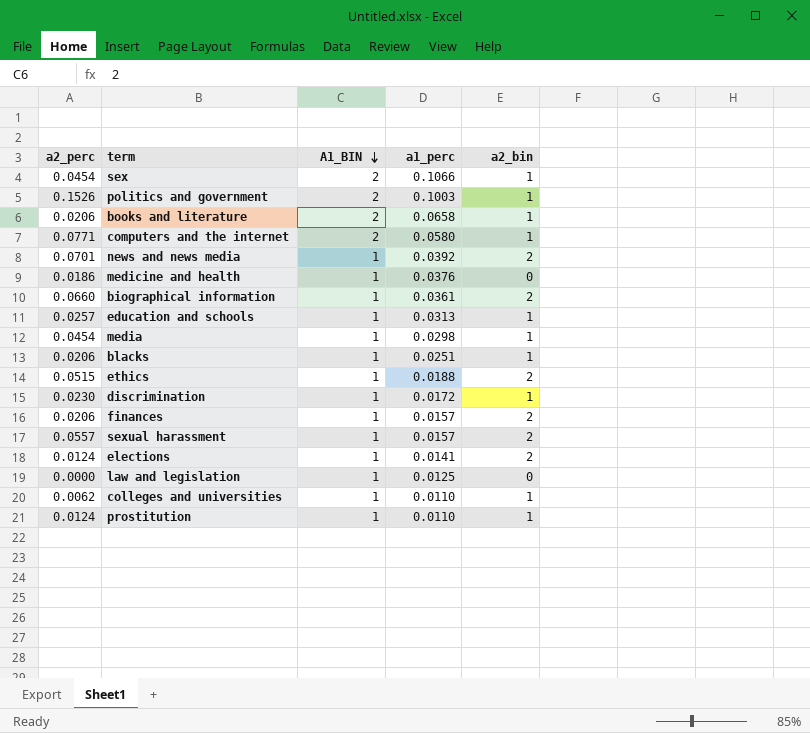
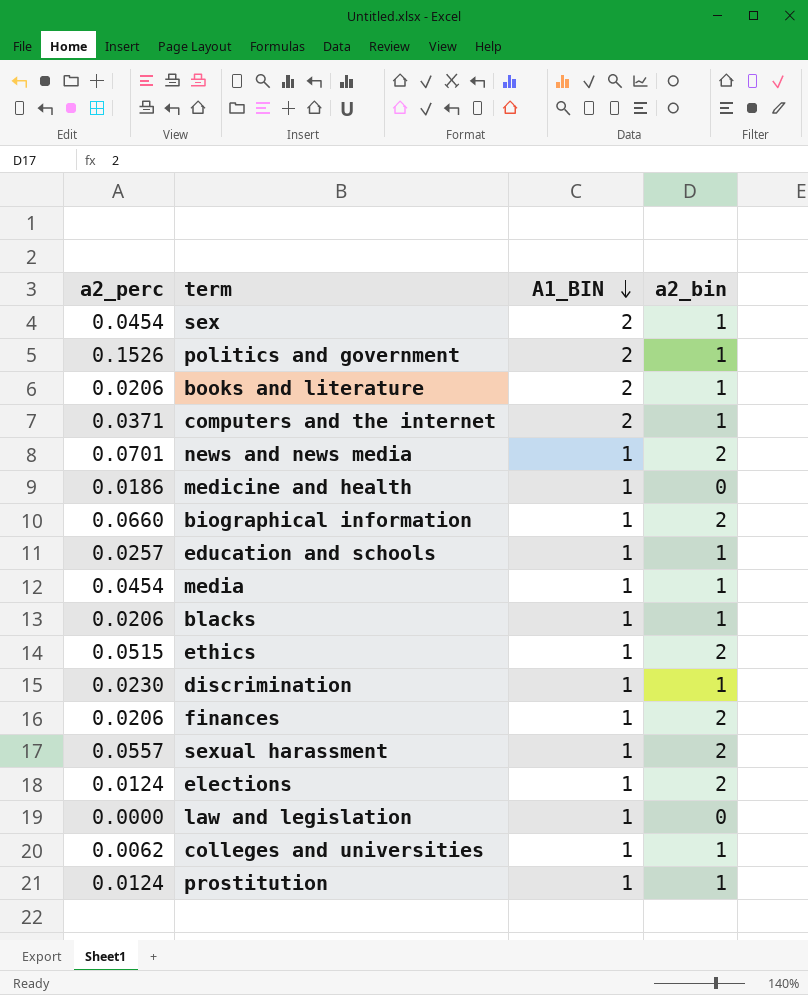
column a1_perc | position: 4 -> none
computers and the internet | a2_perc: 0.0771 -> 0.0371

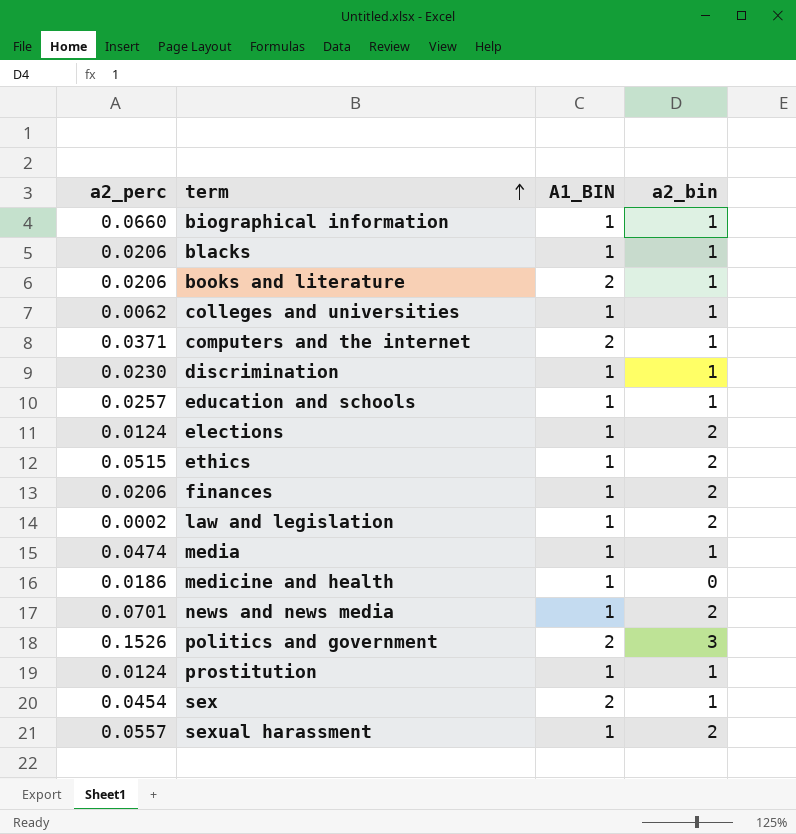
row order: A1_BIN descending -> term ascending
biographical information | a2_bin: 2 -> 1
law and legislation | a2_perc: 0.0000 -> 0.0002
law and legislation | a2_bin: 0 -> 2
media | a2_perc: 0.0454 -> 0.0474
politics and government | a2_bin: 1 -> 3

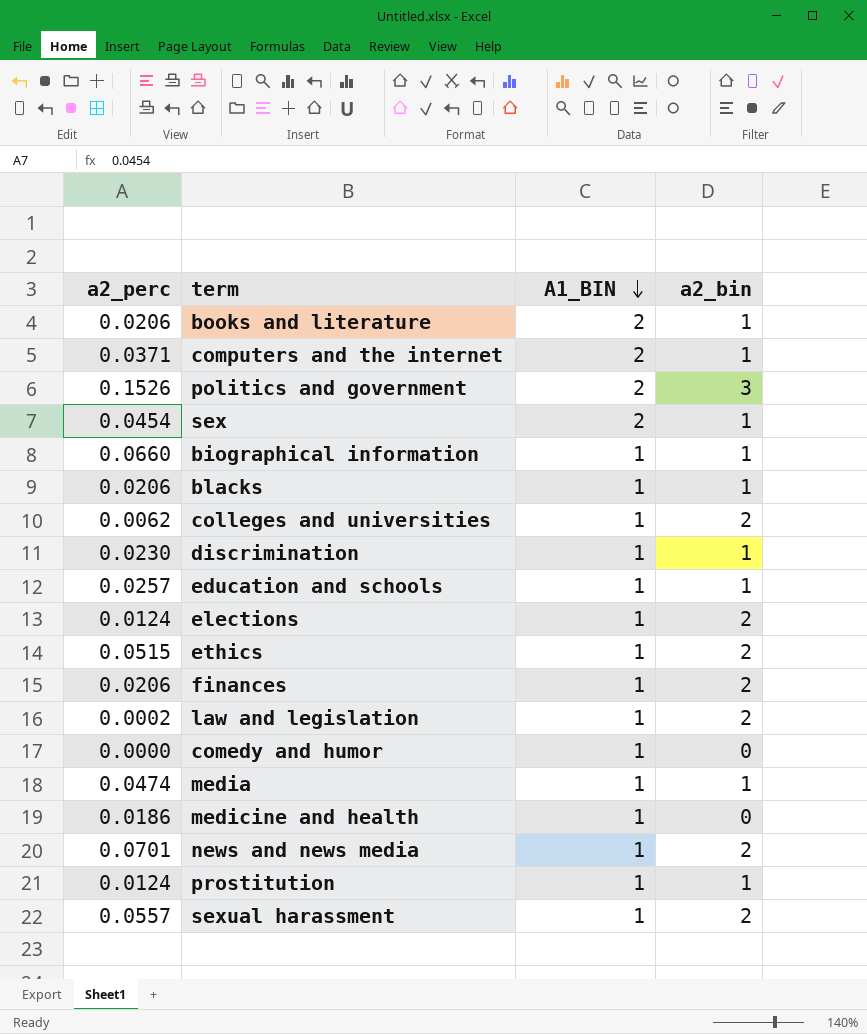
row order: term ascending -> A1_BIN descending
colleges and universities | a2_bin: 1 -> 2
row comedy and humor: none -> 0.0000 | 1 | 0

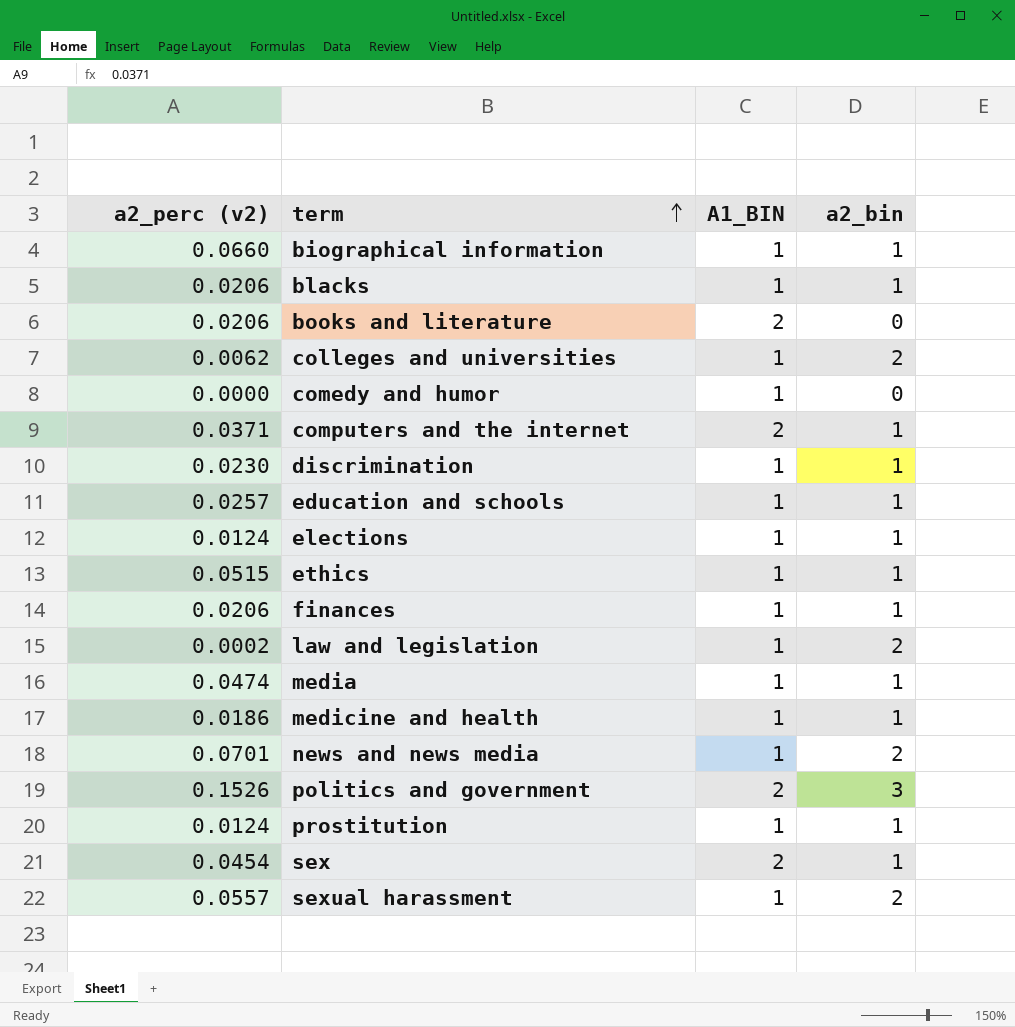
row order: A1_BIN descending -> term ascending
column name: a2_perc -> a2_perc (v2)
books and literature | a2_bin: 1 -> 0
elections | a2_bin: 2 -> 1
ethics | a2_bin: 2 -> 1
finances | a2_bin: 2 -> 1
medicine and health | a2_bin: 0 -> 1

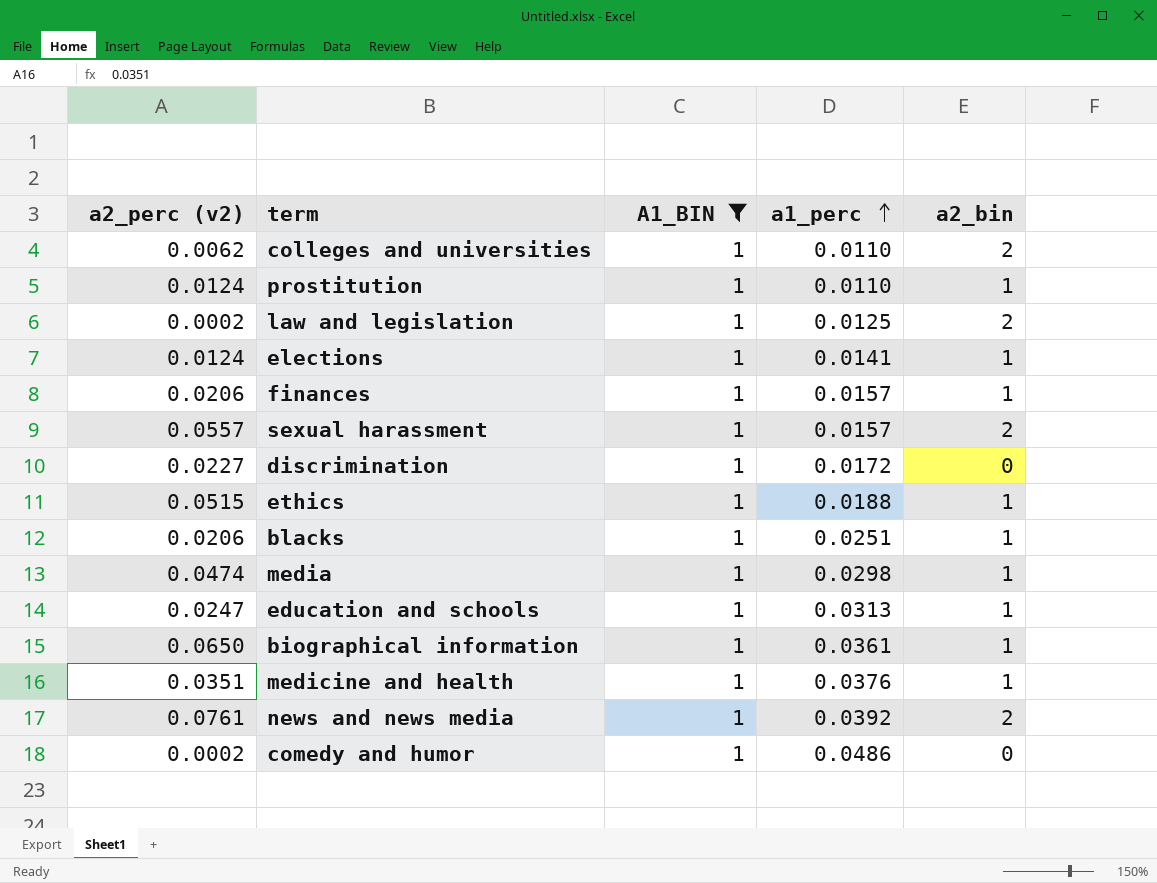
filter: none -> A1_BIN = 1
row order: term ascending -> a1_perc ascending
column a1_perc | position: none -> 4
discrimination | a2_perc (v2): 0.0230 -> 0.0227
discrimination | a2_bin: 1 -> 0
education and schools | a2_perc (v2): 0.0257 -> 0.0247
biographical information | a2_perc (v2): 0.0660 -> 0.0650
medicine and health | a2_perc (v2): 0.0186 -> 0.0351
news and news media | a2_perc (v2): 0.0701 -> 0.0761
comedy and humor | a2_perc (v2): 0.0000 -> 0.0002

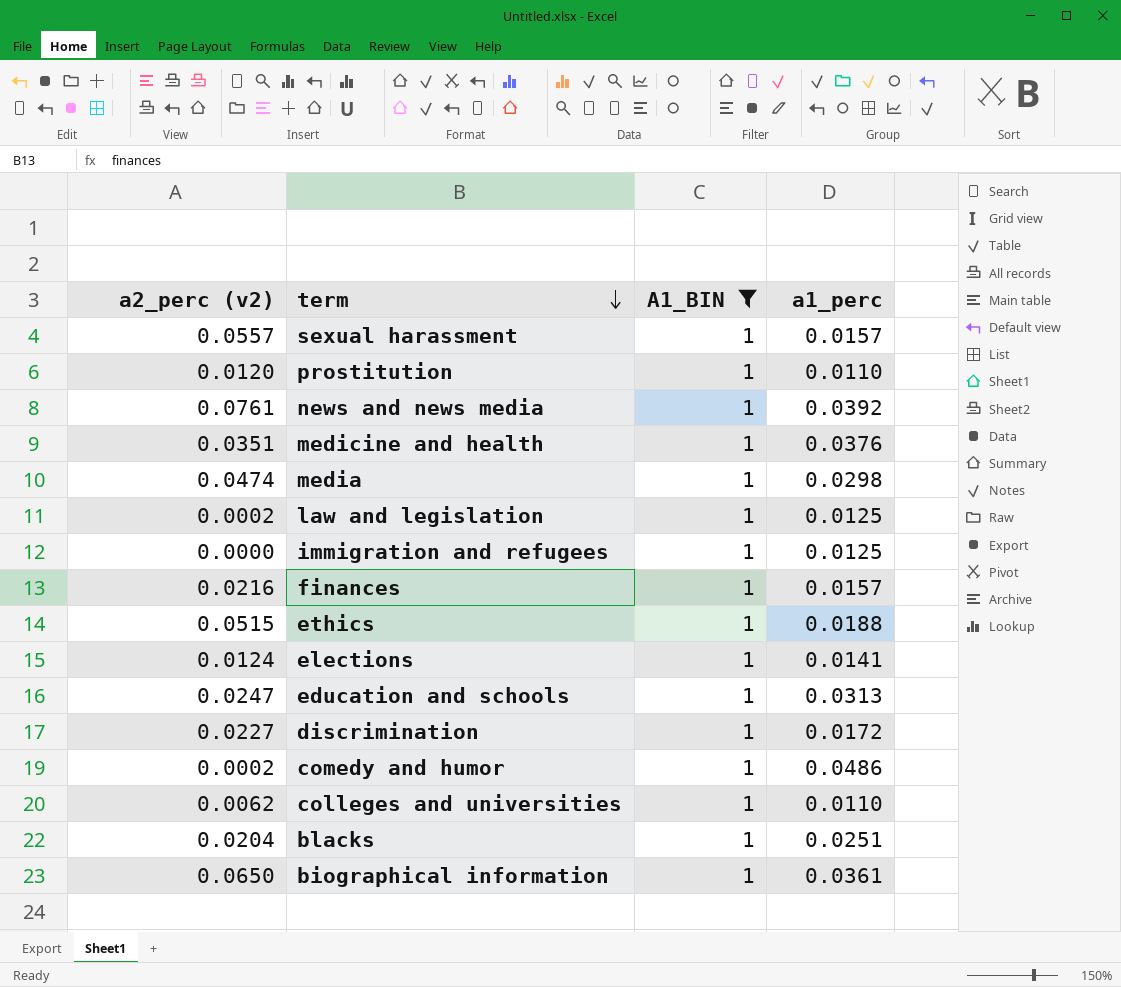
row order: a1_perc ascending -> term descending
column a2_bin | position: 5 -> none
prostitution | a2_perc (v2): 0.0124 -> 0.0120
row immigration and refugees: none -> 0.0000 | 1 | 0.0125
finances | a2_perc (v2): 0.0206 -> 0.0216
blacks | a2_perc (v2): 0.0206 -> 0.0204

